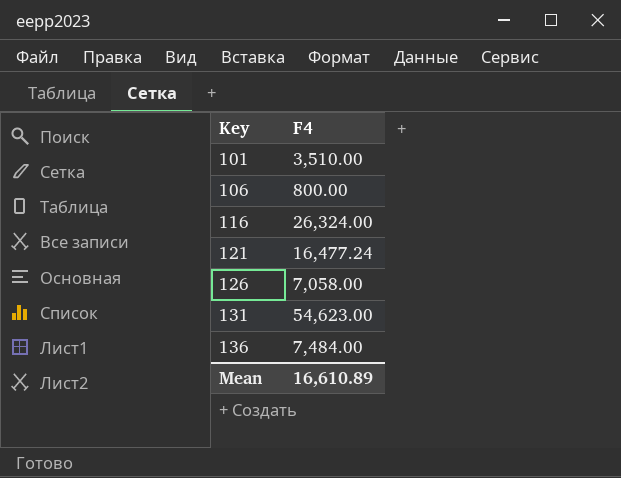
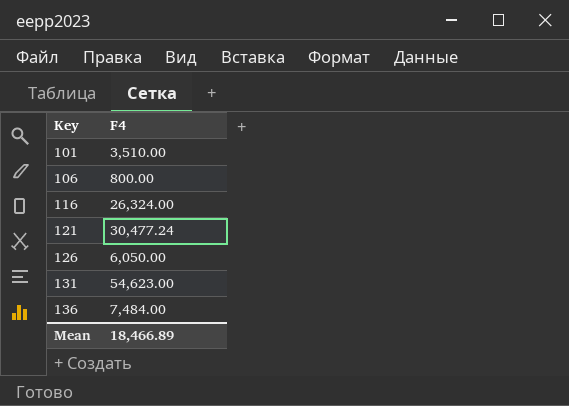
121 | F4: 16,477.24 -> 30,477.24
126 | F4: 7,058.00 -> 6,050.00
Mean | F4: 16,610.89 -> 18,466.89

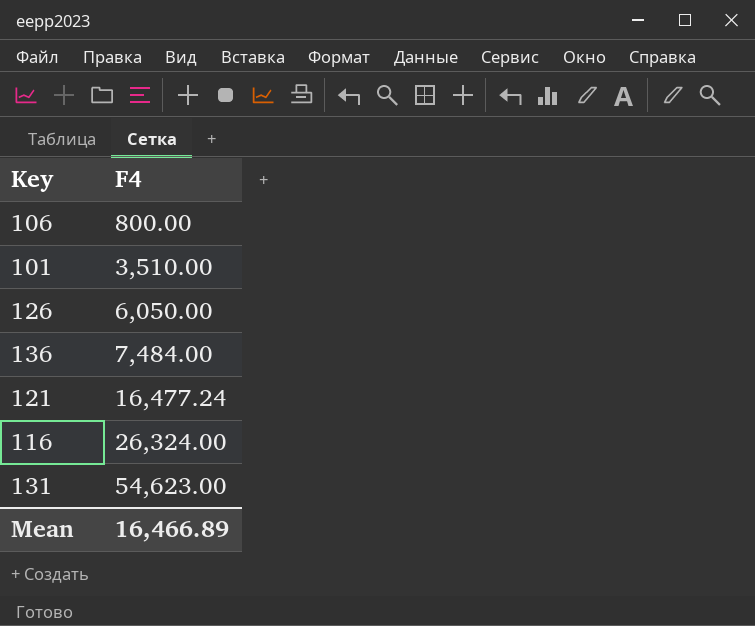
row order: Key ascending -> F4 ascending
121 | F4: 30,477.24 -> 16,477.24
Mean | F4: 18,466.89 -> 16,466.89

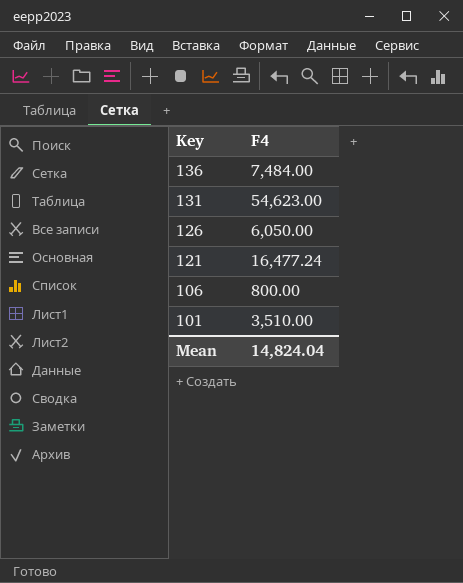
row order: F4 ascending -> Key descending
row 116: 26,324.00 -> none
Mean | F4: 16,466.89 -> 14,824.04

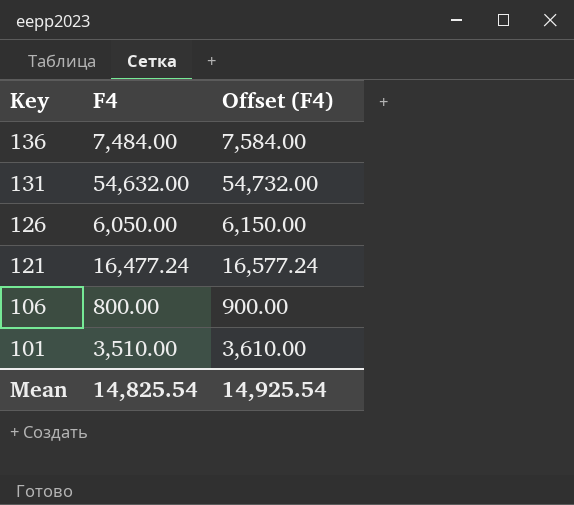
column Offset (F4) | formula: none -> [F4] + 100
131 | F4: 54,623.00 -> 54,632.00
Mean | F4: 14,824.04 -> 14,825.54

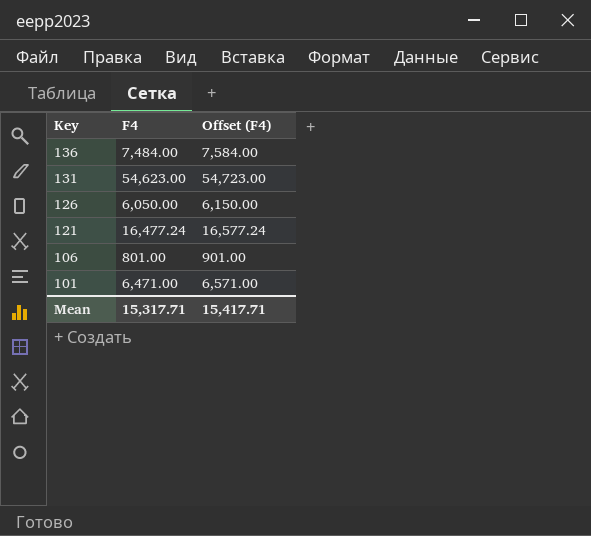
131 | F4: 54,632.00 -> 54,623.00
131 | Offset (F4): 54,732.00 -> 54,723.00
106 | F4: 800.00 -> 801.00
106 | Offset (F4): 900.00 -> 901.00
101 | F4: 3,510.00 -> 6,471.00
101 | Offset (F4): 3,610.00 -> 6,571.00
Mean | F4: 14,825.54 -> 15,317.71
Mean | Offset (F4): 14,925.54 -> 15,417.71

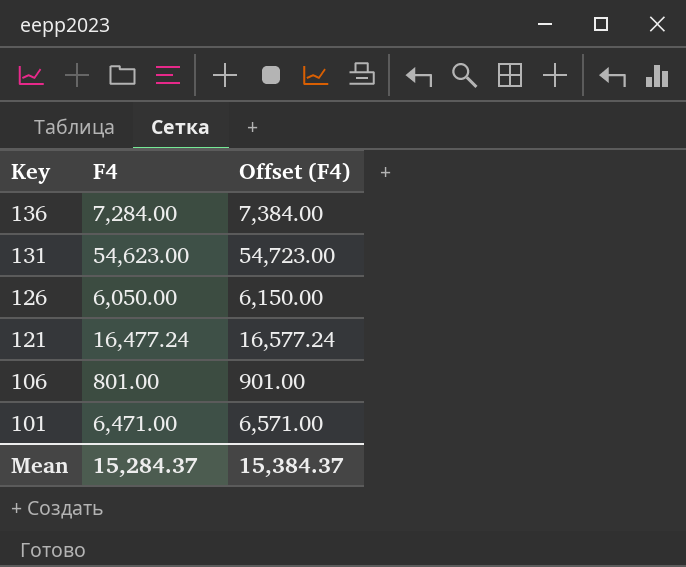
136 | F4: 7,484.00 -> 7,284.00
136 | Offset (F4): 7,584.00 -> 7,384.00
Mean | F4: 15,317.71 -> 15,284.37
Mean | Offset (F4): 15,417.71 -> 15,384.37

